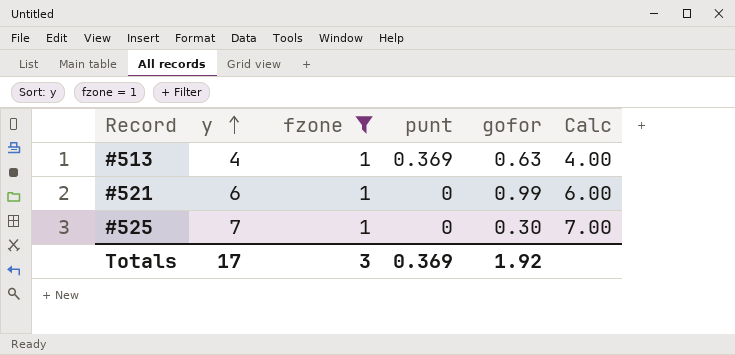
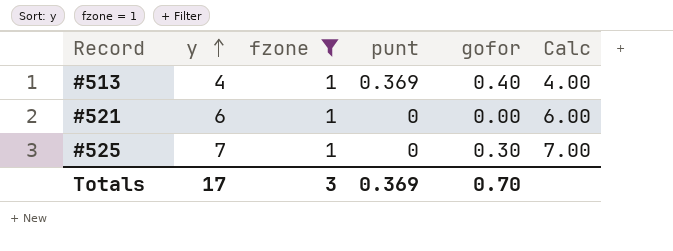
#513 | gofor: 0.63 -> 0.40
#521 | gofor: 0.99 -> 0.00
Totals | gofor: 1.92 -> 0.70

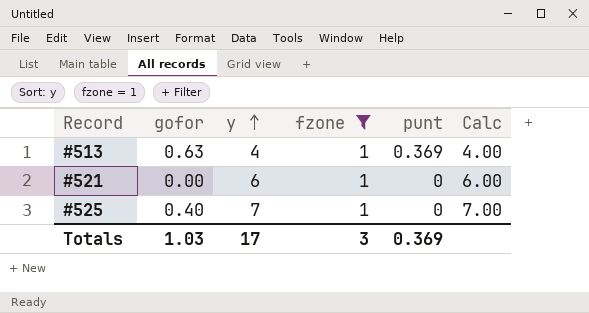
column gofor | position: 5 -> 2
#513 | gofor: 0.40 -> 0.63
#525 | gofor: 0.30 -> 0.40
Totals | gofor: 0.70 -> 1.03

